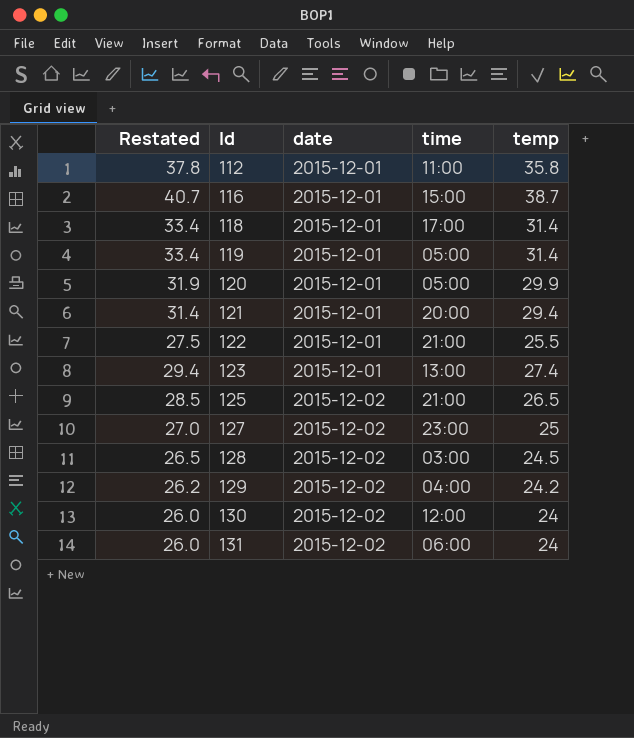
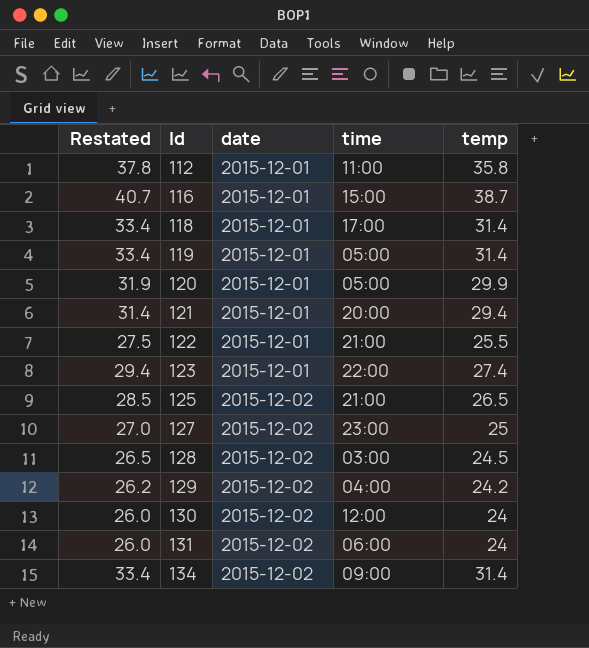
123 | time: 13:00 -> 22:00
row 134: none -> 33.4 | 2015-12-02 | 09:00 | 31.4

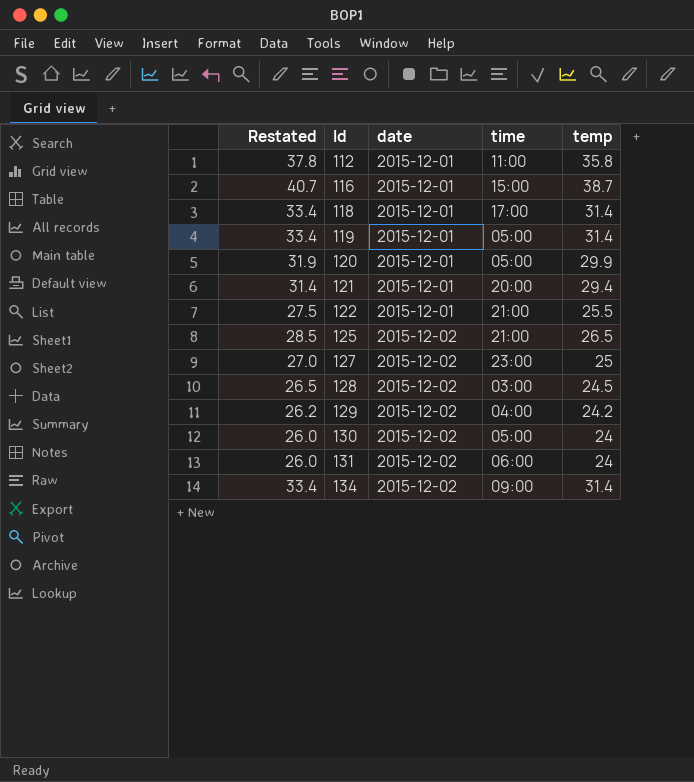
row 123: 29.4 | 2015-12-01 | 22:00 | 27.4 -> none
130 | time: 12:00 -> 05:00

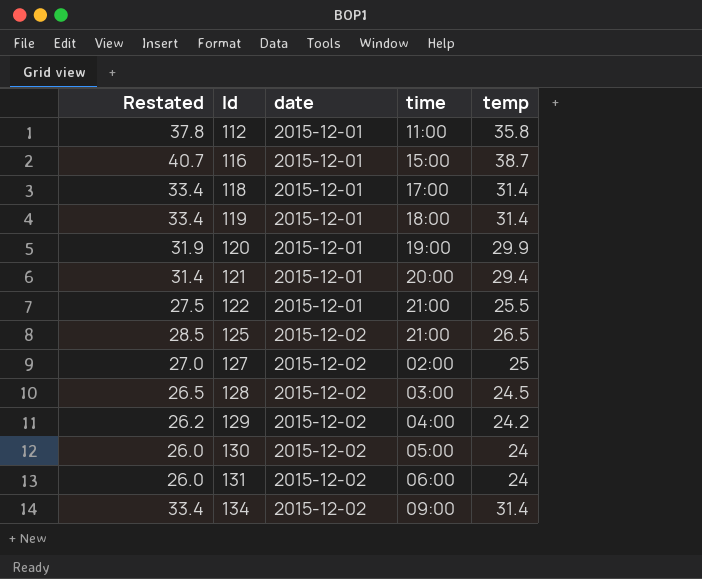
119 | time: 05:00 -> 18:00
120 | time: 05:00 -> 19:00
127 | time: 23:00 -> 02:00

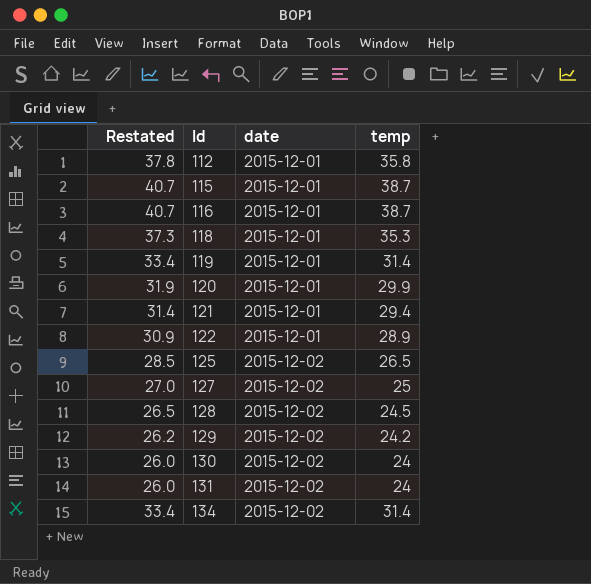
column time | position: 4 -> none
row 115: none -> 40.7 | 2015-12-01 | 38.7
118 | Restated: 33.4 -> 37.3
118 | temp: 31.4 -> 35.3
122 | Restated: 27.5 -> 30.9
122 | temp: 25.5 -> 28.9

